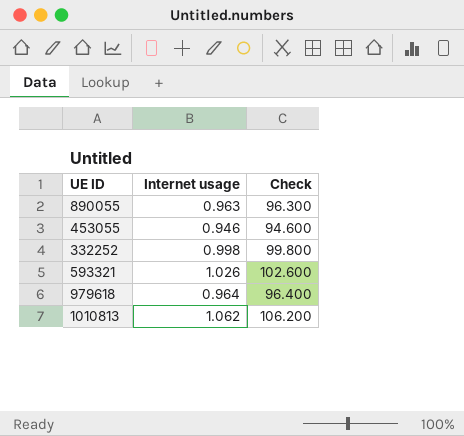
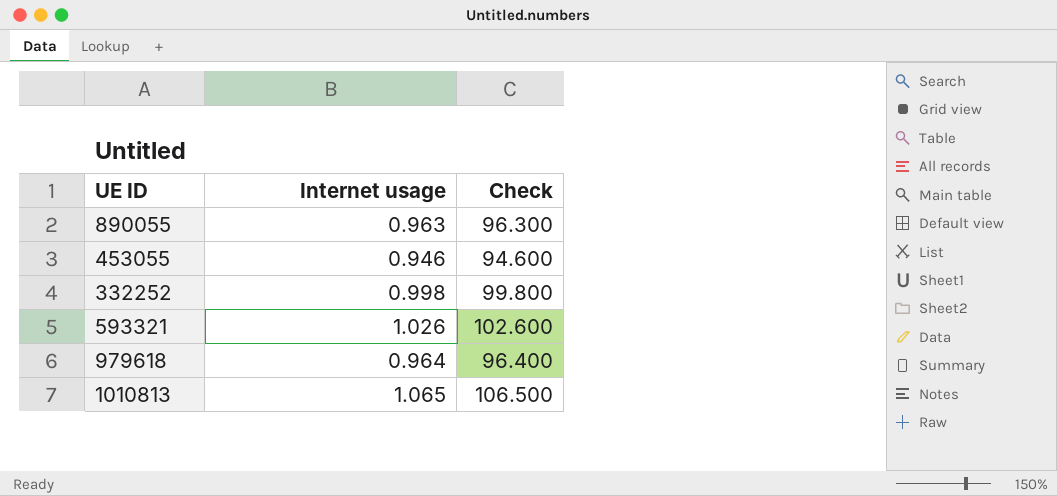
1010813 | Internet usage: 1.062 -> 1.065
1010813 | Check: 106.200 -> 106.500

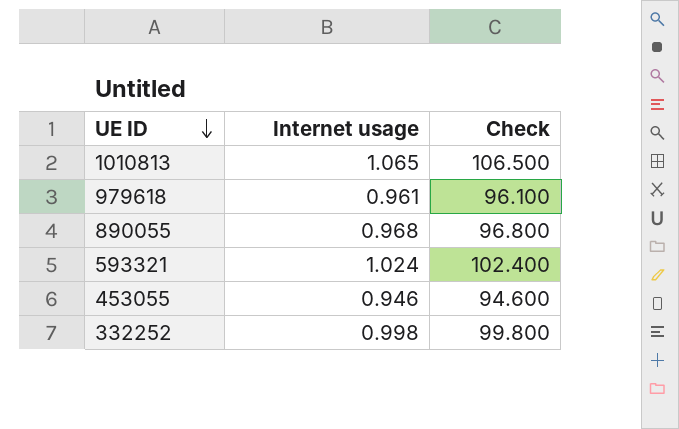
row order: none -> UE ID descending
979618 | Internet usage: 0.964 -> 0.961
979618 | Check: 96.400 -> 96.100
890055 | Internet usage: 0.963 -> 0.968
890055 | Check: 96.300 -> 96.800
593321 | Internet usage: 1.026 -> 1.024
593321 | Check: 102.600 -> 102.400

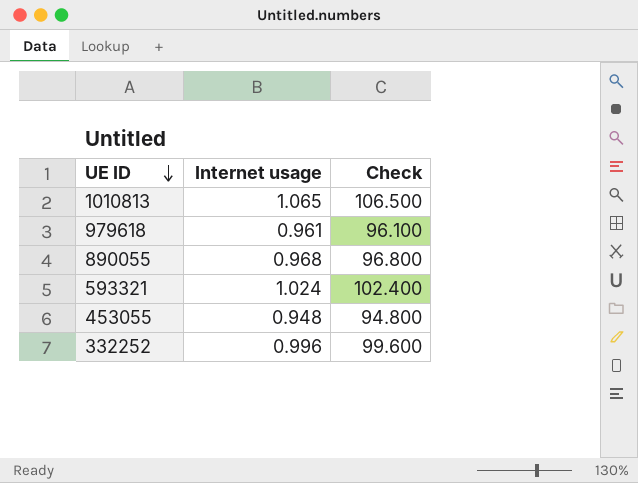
453055 | Internet usage: 0.946 -> 0.948
453055 | Check: 94.600 -> 94.800
332252 | Internet usage: 0.998 -> 0.996
332252 | Check: 99.800 -> 99.600

